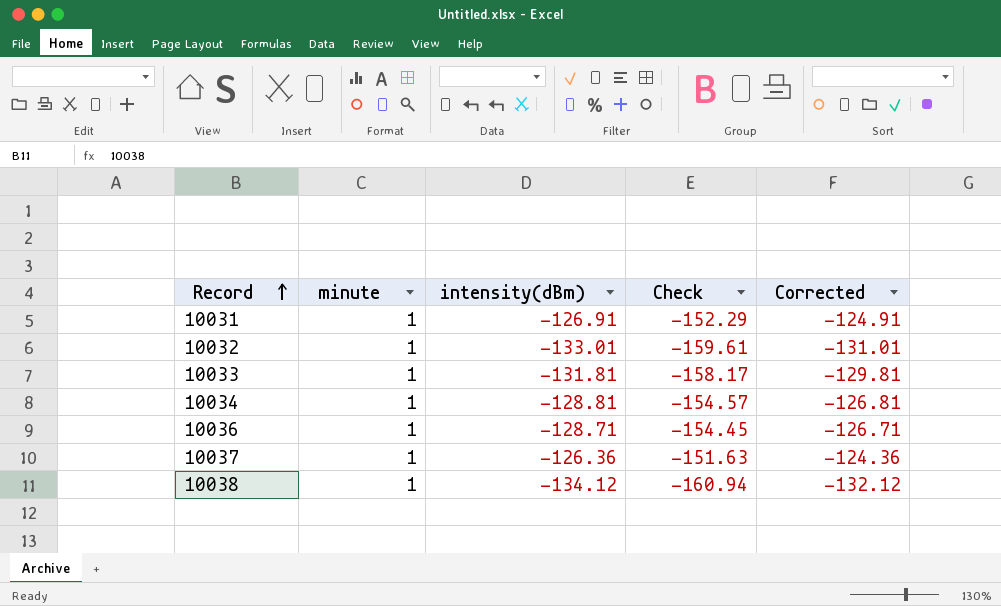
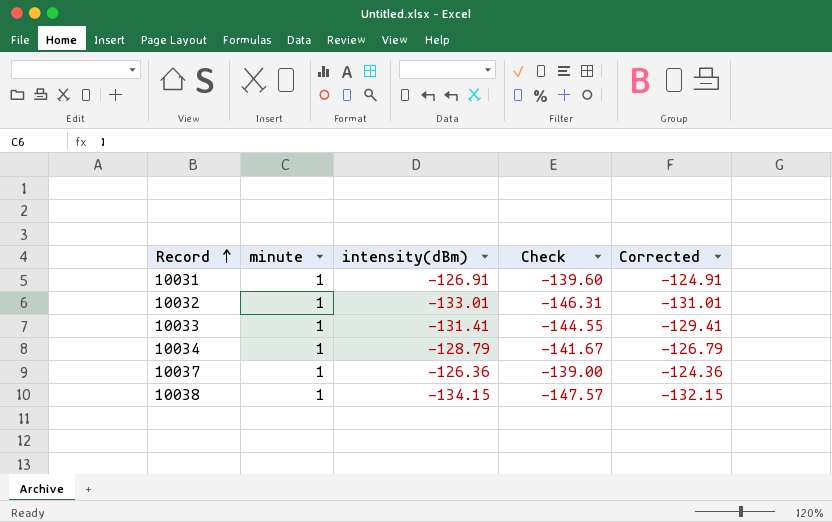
column Check | formula: [intensity(dBm)] * 1.2 -> [intensity(dBm)] * 1.1
row 10036: 1 | -128.71 | -154.45 | -126.71 -> none
10033 | intensity(dBm): -131.81 -> -131.41
10033 | Corrected: -129.81 -> -129.41
10034 | intensity(dBm): -128.81 -> -128.79
10034 | Corrected: -126.81 -> -126.79
10038 | intensity(dBm): -134.12 -> -134.15
10038 | Corrected: -132.12 -> -132.15

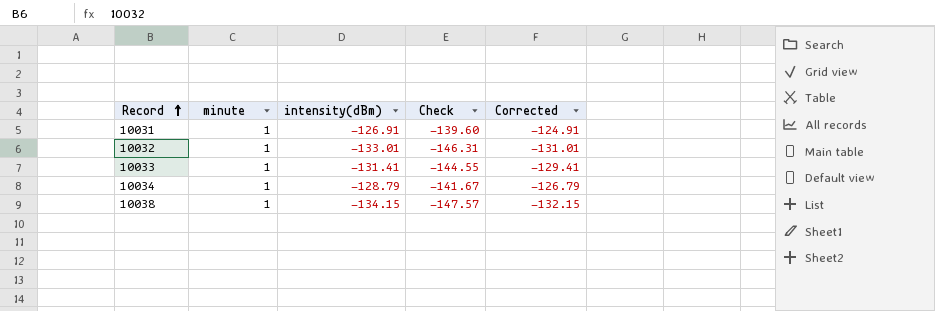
row 10037: 1 | -126.36 | -139.00 | -124.36 -> none

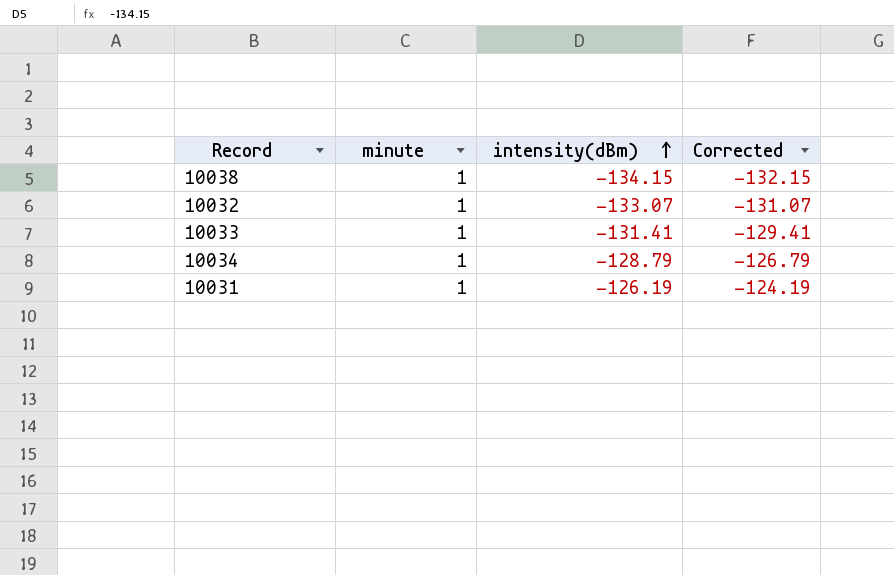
row order: Record ascending -> intensity(dBm) ascending
column Check | formula: [intensity(dBm)] * 1.1 -> none
10032 | intensity(dBm): -133.01 -> -133.07
10032 | Corrected: -131.01 -> -131.07
10031 | intensity(dBm): -126.91 -> -126.19
10031 | Corrected: -124.91 -> -124.19

